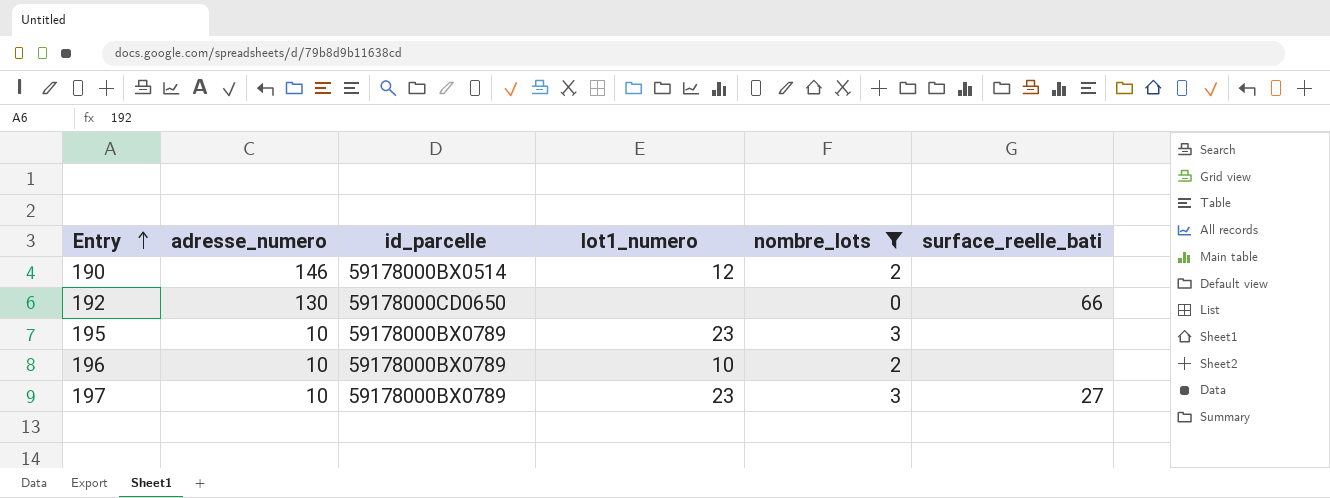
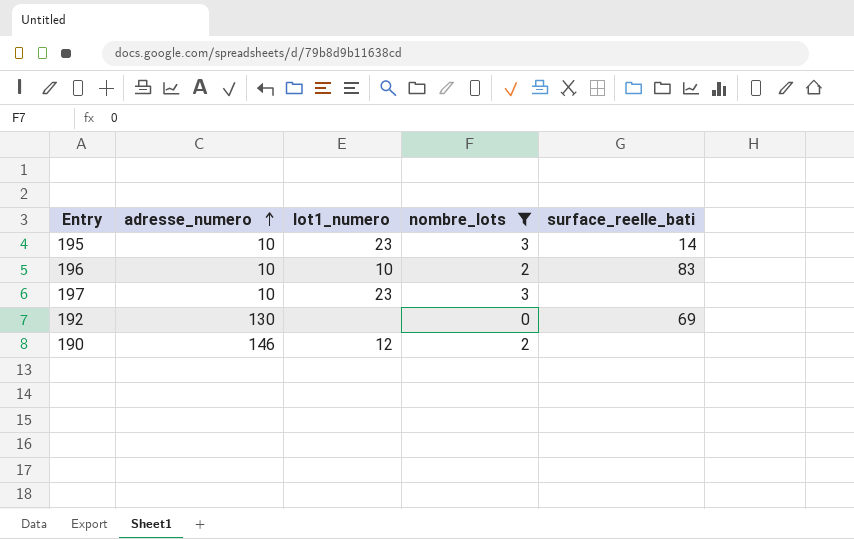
row order: Entry ascending -> adresse_numero ascending
column id_parcelle | position: 3 -> none
195 | surface_reelle_bati: none -> 14
196 | surface_reelle_bati: none -> 83
197 | surface_reelle_bati: 27 -> none
192 | surface_reelle_bati: 66 -> 69

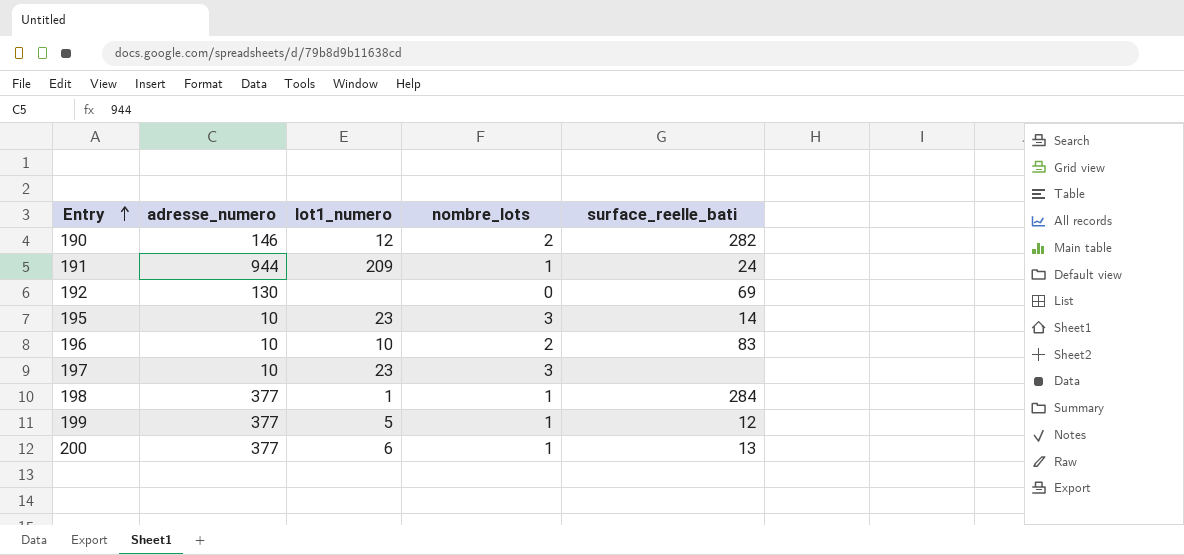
filter: nombre_lots != 1 -> none
row order: adresse_numero ascending -> Entry ascending
190 | surface_reelle_bati: none -> 282

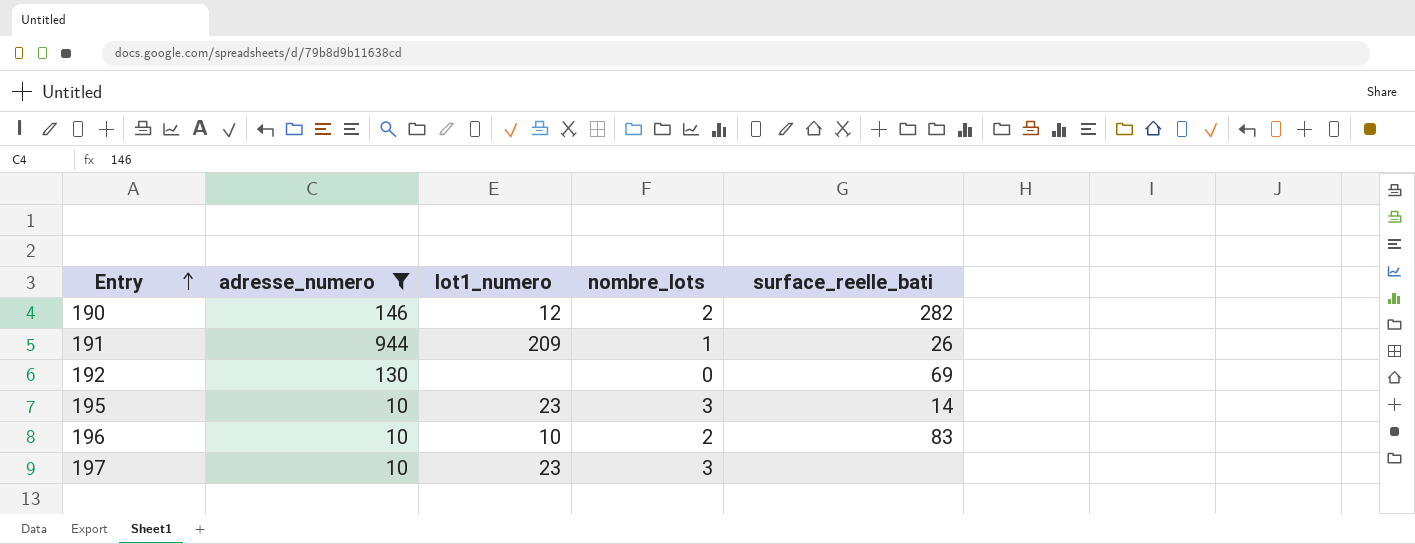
filter: none -> adresse_numero != 377
191 | surface_reelle_bati: 24 -> 26

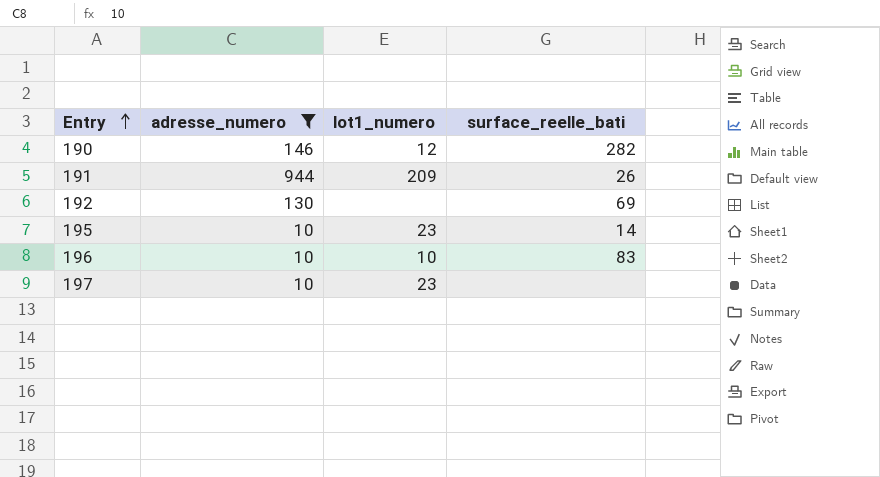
column nombre_lots | position: 4 -> none

